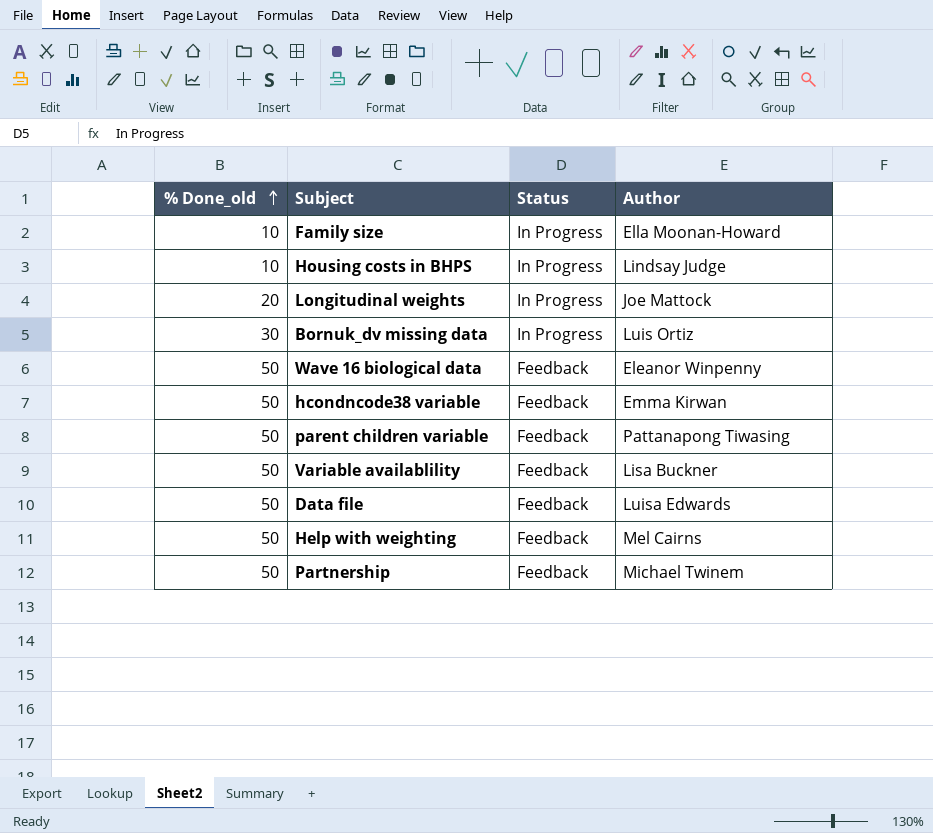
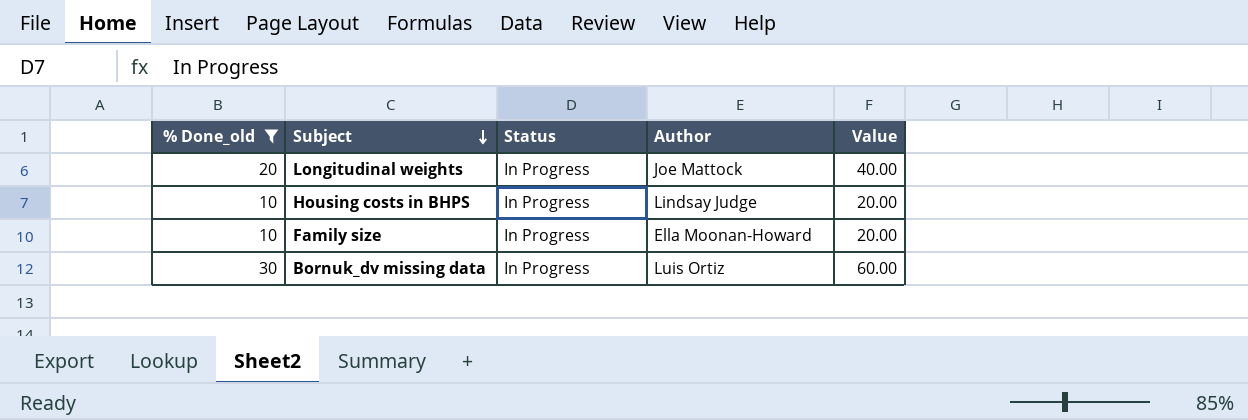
filter: none -> % Done_old != 50
row order: % Done_old ascending -> Subject descending
column Value | formula: none -> [% Done_old] * 2

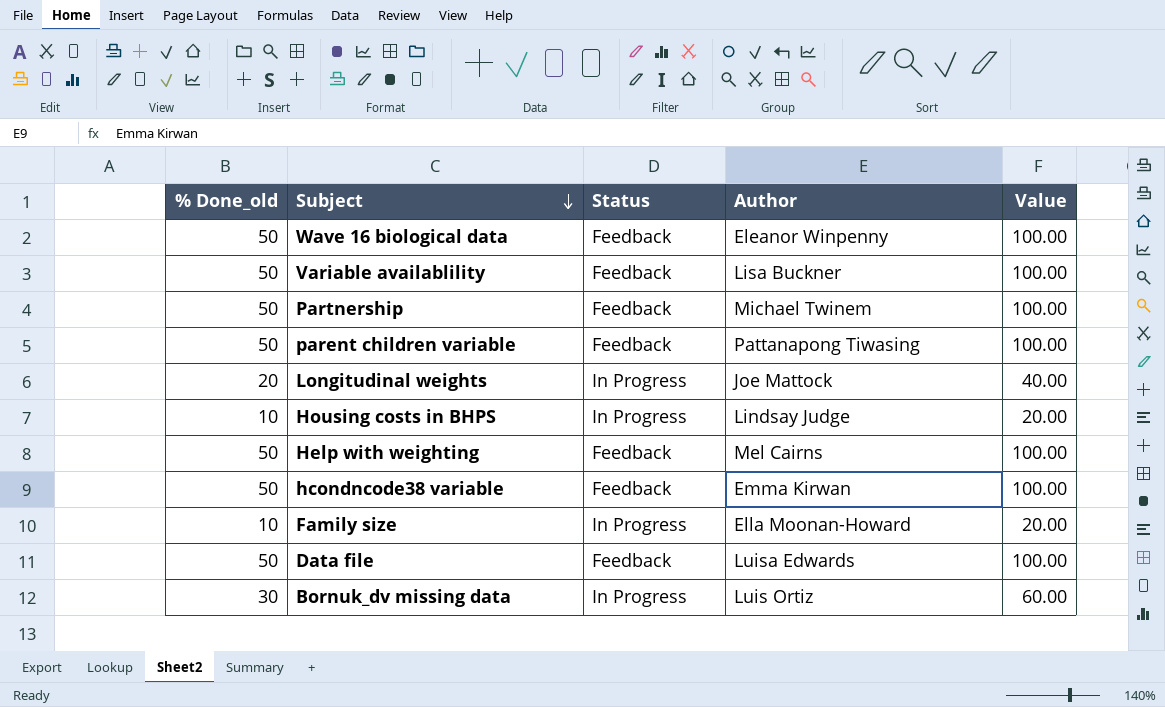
filter: % Done_old != 50 -> none

